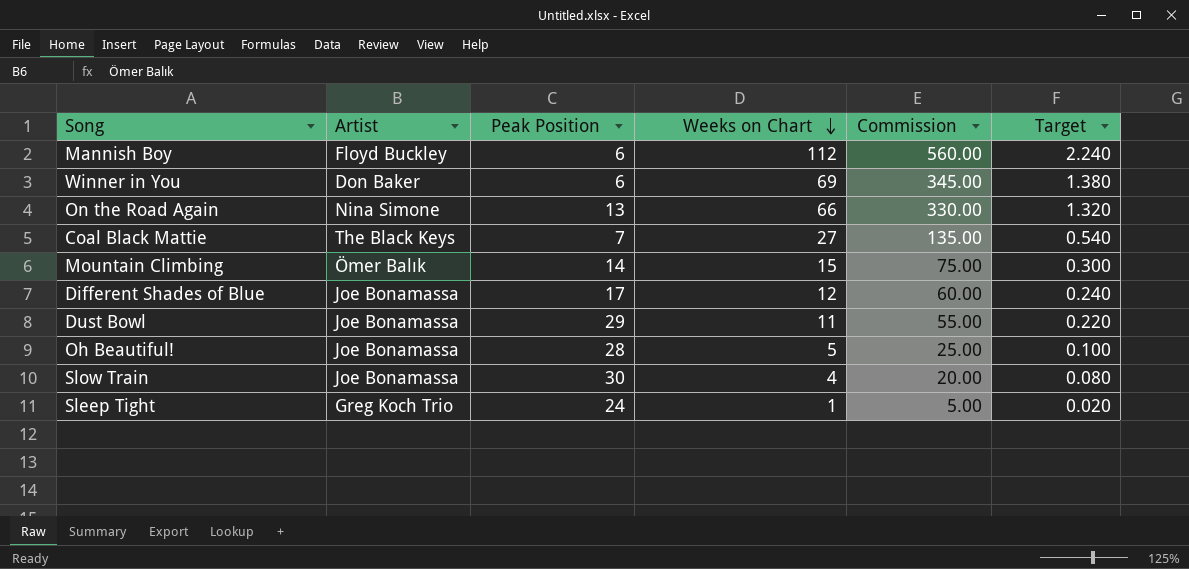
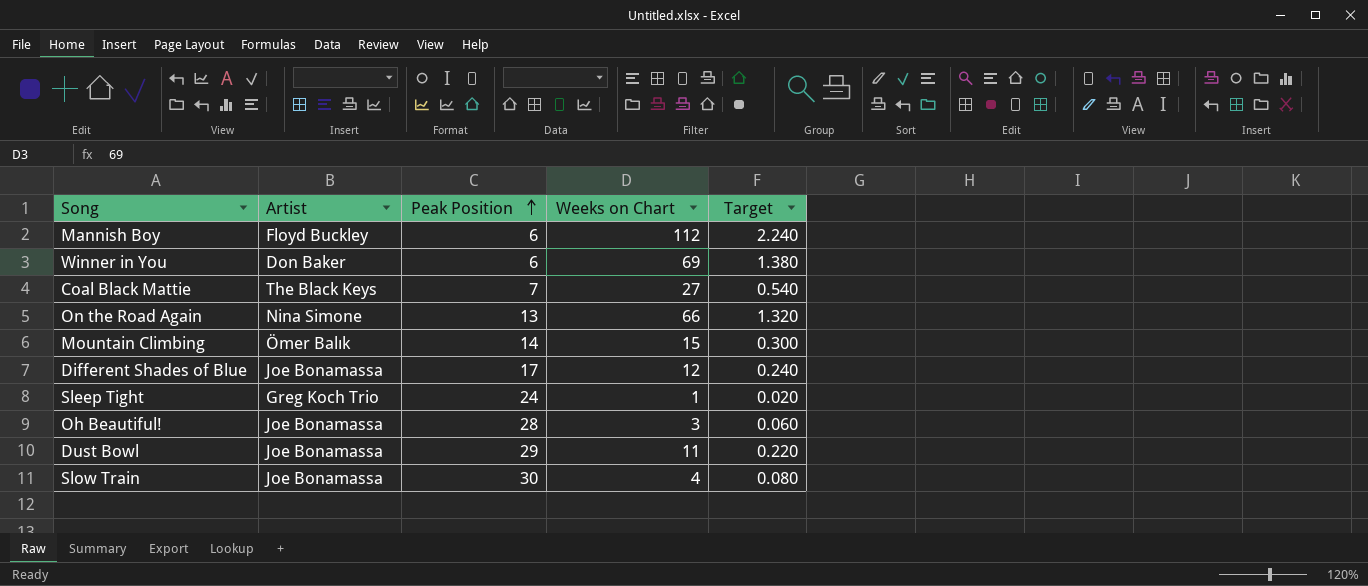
row order: Weeks on Chart descending -> Peak Position ascending
column Commission | formula: [Weeks on Chart] * 5 -> none
Oh Beautiful! | Weeks on Chart: 5 -> 3
Oh Beautiful! | Target: 0.100 -> 0.060

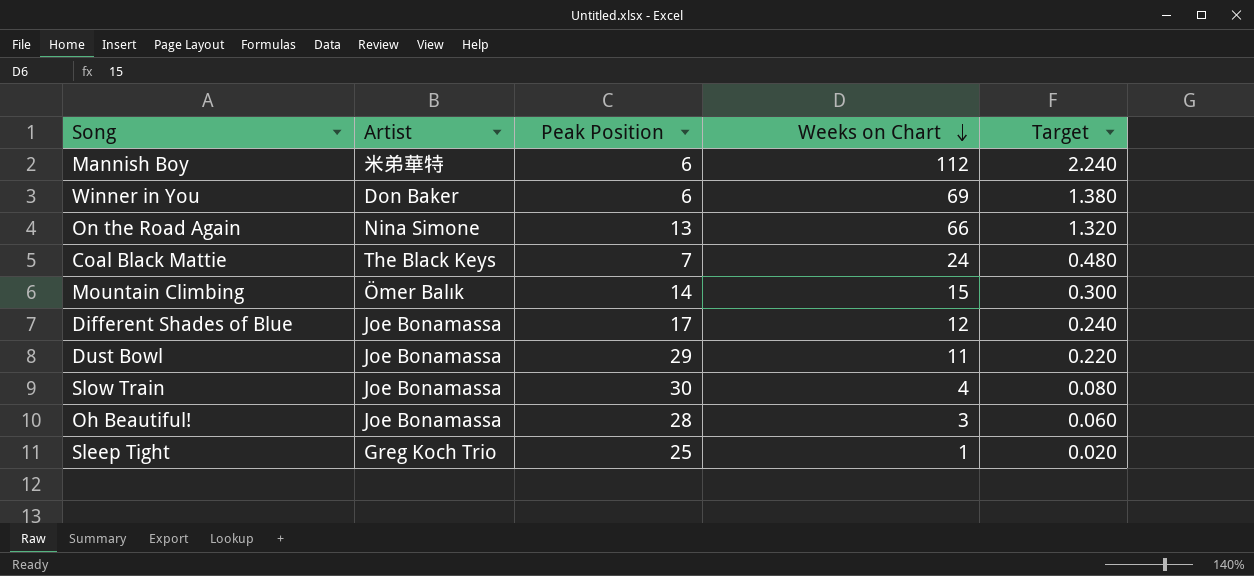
row order: Peak Position ascending -> Weeks on Chart descending
Mannish Boy | Artist: Floyd Buckley -> 米弟華特
Coal Black Mattie | Weeks on Chart: 27 -> 24
Coal Black Mattie | Target: 0.540 -> 0.480
Sleep Tight | Peak Position: 24 -> 25

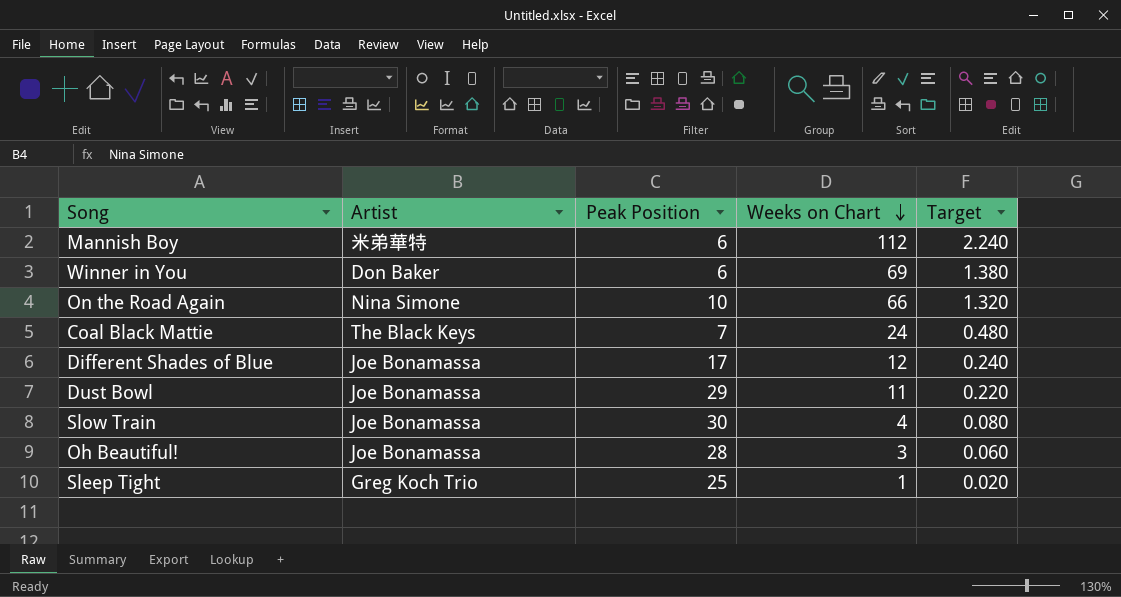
row Mountain Climbing: Ömer Balık | 14 | 15 | 0.300 -> none
On the Road Again | Peak Position: 13 -> 10

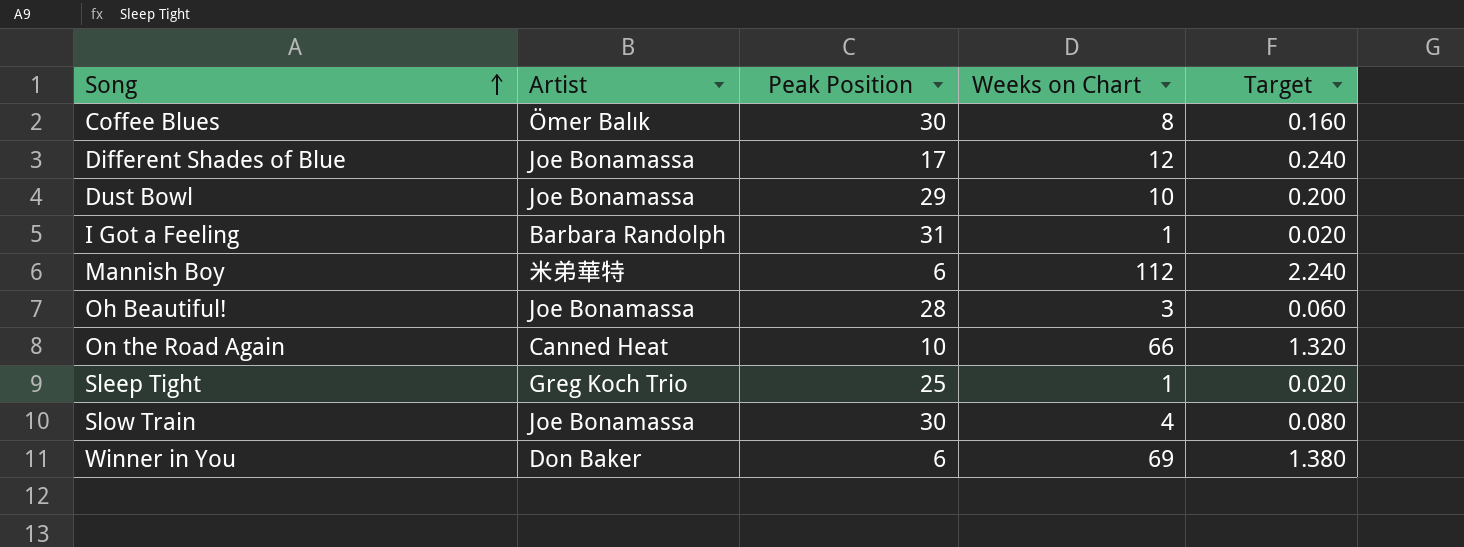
row order: Weeks on Chart descending -> Song ascending
row Coal Black Mattie: The Black Keys | 7 | 24 | 0.480 -> none
row Coffee Blues: none -> Ömer Balık | 30 | 8 | 0.160
Dust Bowl | Weeks on Chart: 11 -> 10
Dust Bowl | Target: 0.220 -> 0.200
row I Got a Feeling: none -> Barbara Randolph | 31 | 1 | 0.020
On the Road Again | Artist: Nina Simone -> Canned Heat

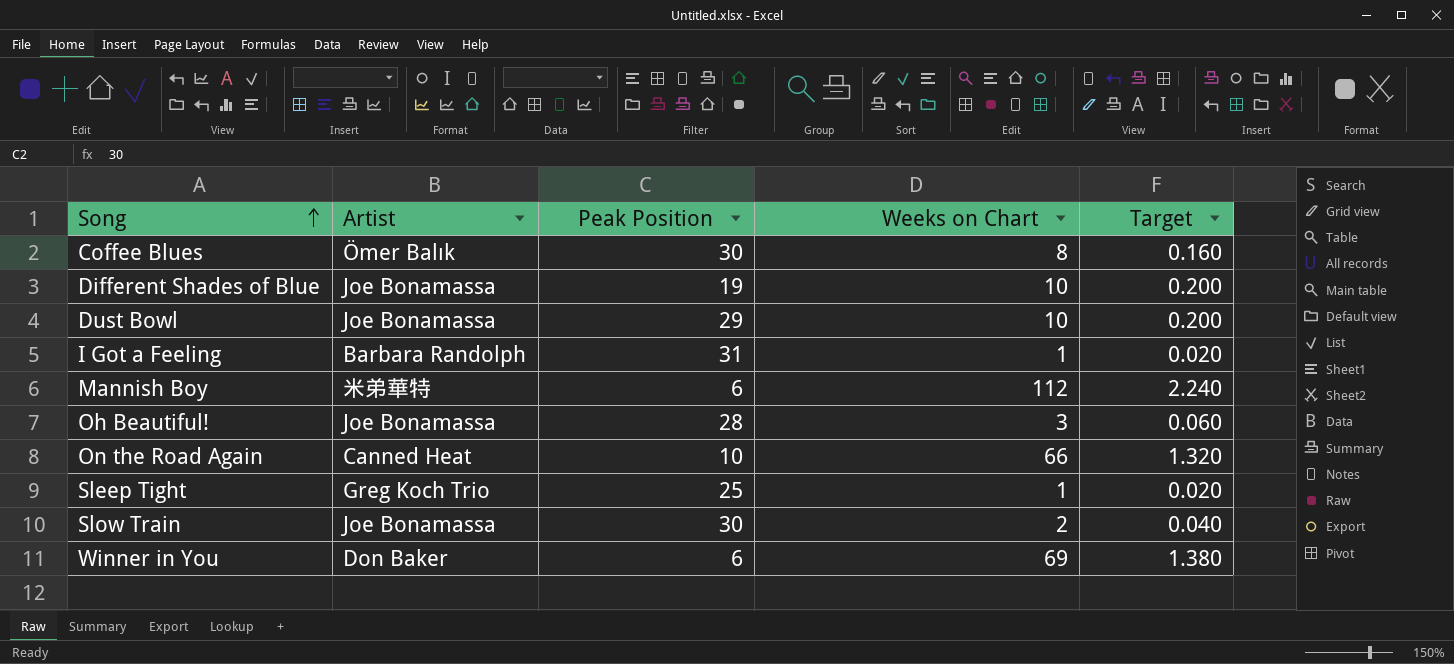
Different Shades of Blue | Peak Position: 17 -> 19
Different Shades of Blue | Weeks on Chart: 12 -> 10
Different Shades of Blue | Target: 0.240 -> 0.200
Slow Train | Weeks on Chart: 4 -> 2
Slow Train | Target: 0.080 -> 0.040

